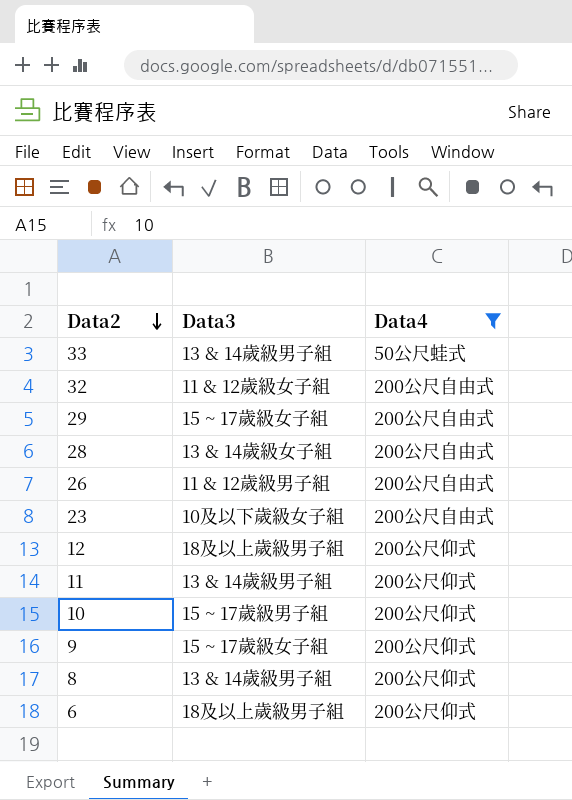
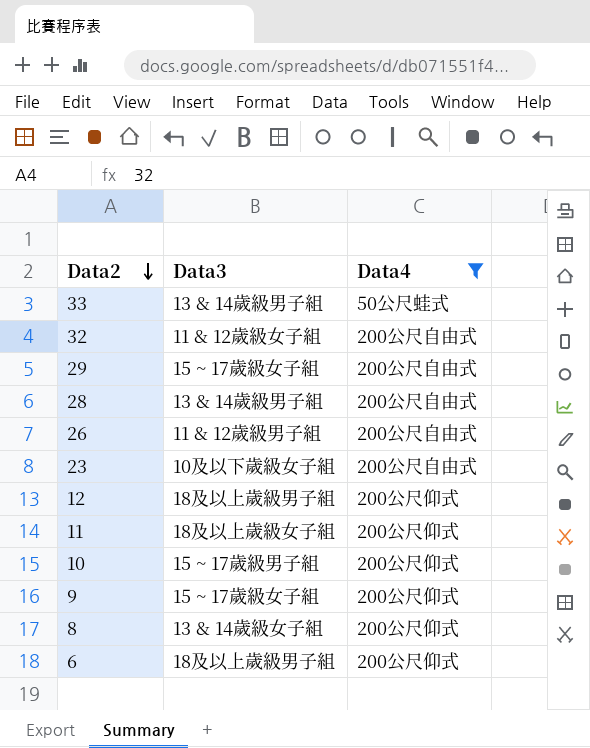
28 | Data3: 13 & 14歲級女子組 -> 13 & 14歲級男子組
11 | Data3: 13 & 14歲級男子組 -> 18及以上歲級女子組
8 | Data3: 13 & 14歲級男子組 -> 13 & 14歲級女子組

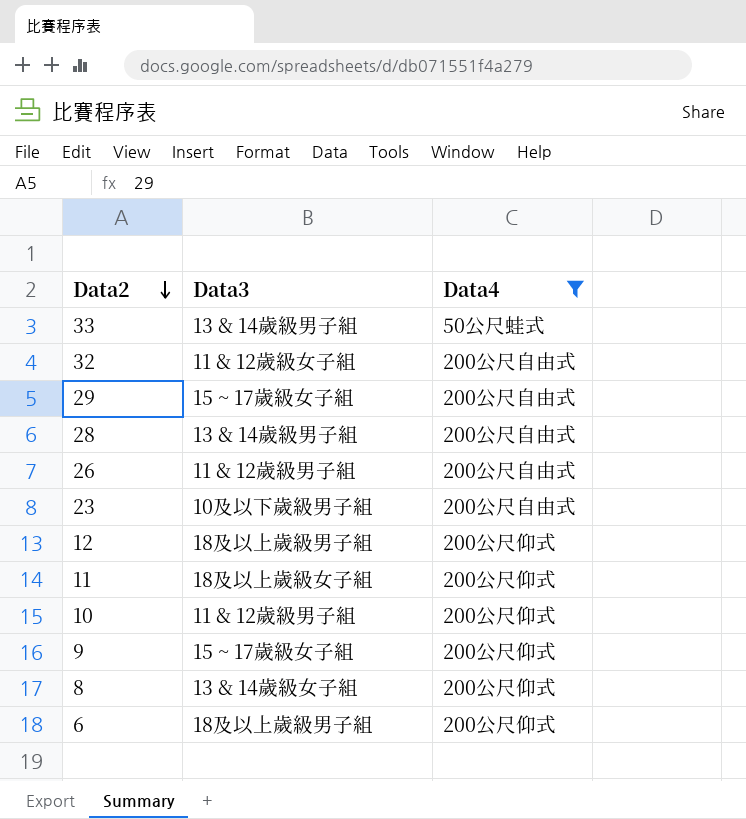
23 | Data3: 10及以下歲級女子組 -> 10及以下歲級男子組
10 | Data3: 15 ~ 17歲級男子組 -> 11 & 12歲級男子組

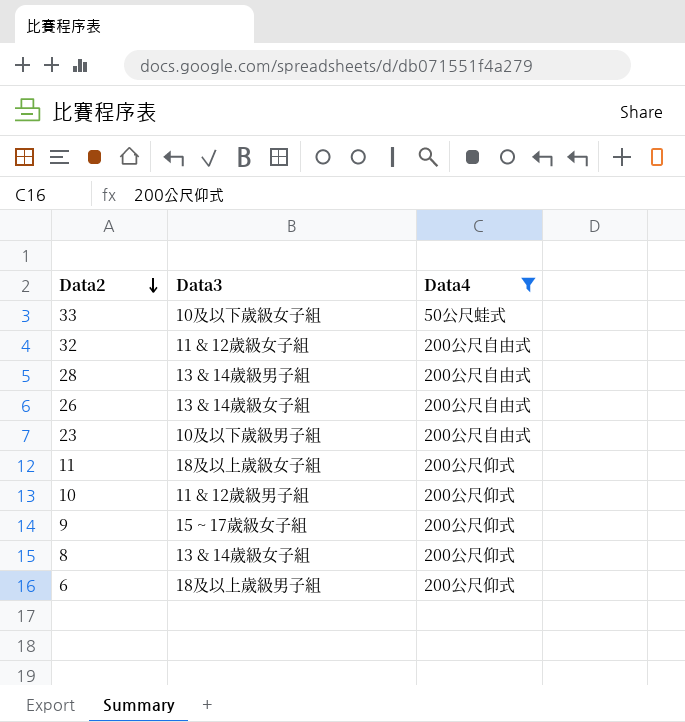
row 29: 15 ~ 17歲級女子組 | 200公尺自由式 -> none
row 12: 18及以上歲級男子組 | 200公尺仰式 -> none
33 | Data3: 13 & 14歲級男子組 -> 10及以下歲級女子組
26 | Data3: 11 & 12歲級男子組 -> 13 & 14歲級女子組

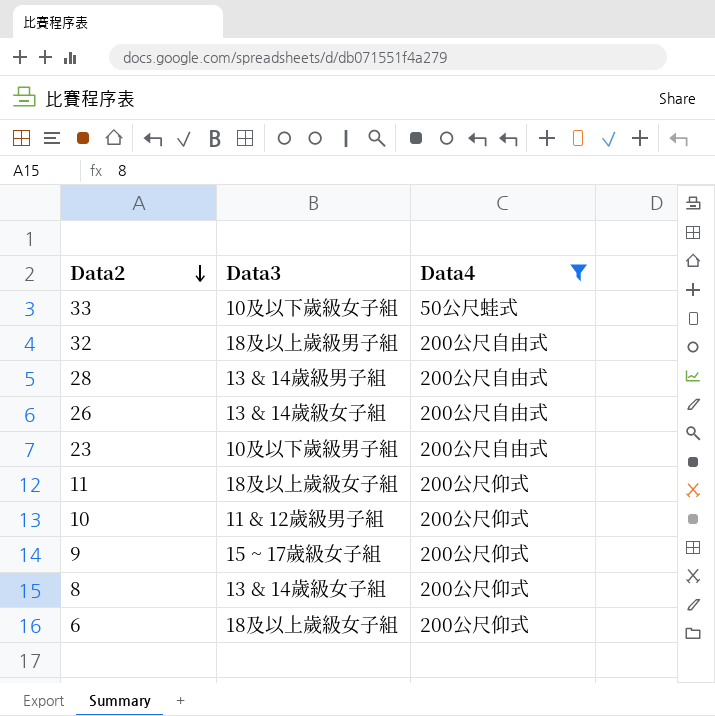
32 | Data3: 11 & 12歲級女子組 -> 18及以上歲級男子組
6 | Data3: 18及以上歲級男子組 -> 18及以上歲級女子組

